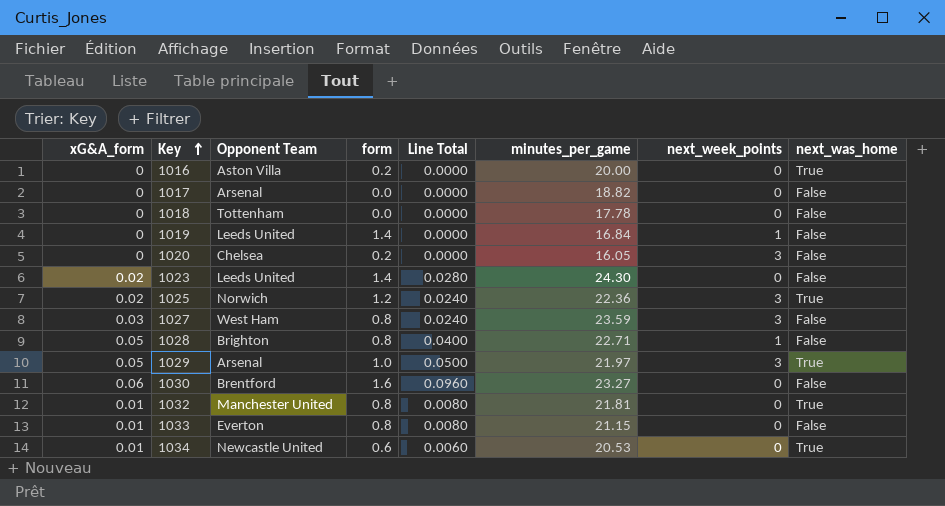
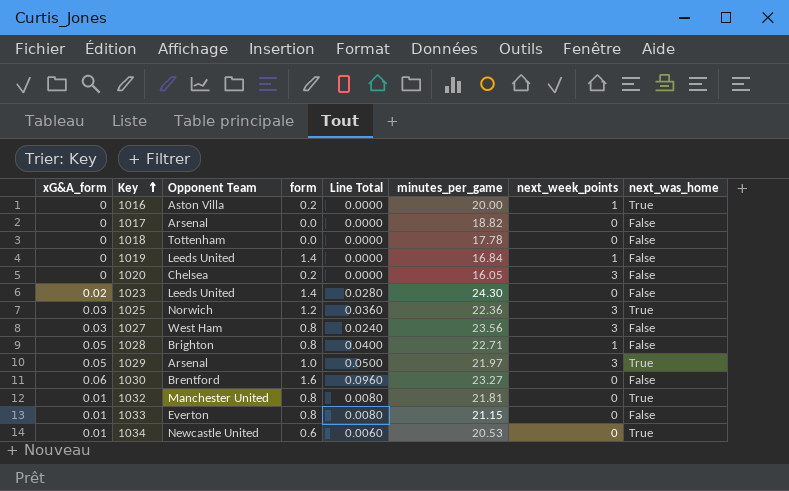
1016 | next_week_points: 0 -> 1
1025 | xG&A_form: 0.02 -> 0.03
1025 | Line Total: 0.0240 -> 0.0360
1027 | minutes_per_game: 23.59 -> 23.56

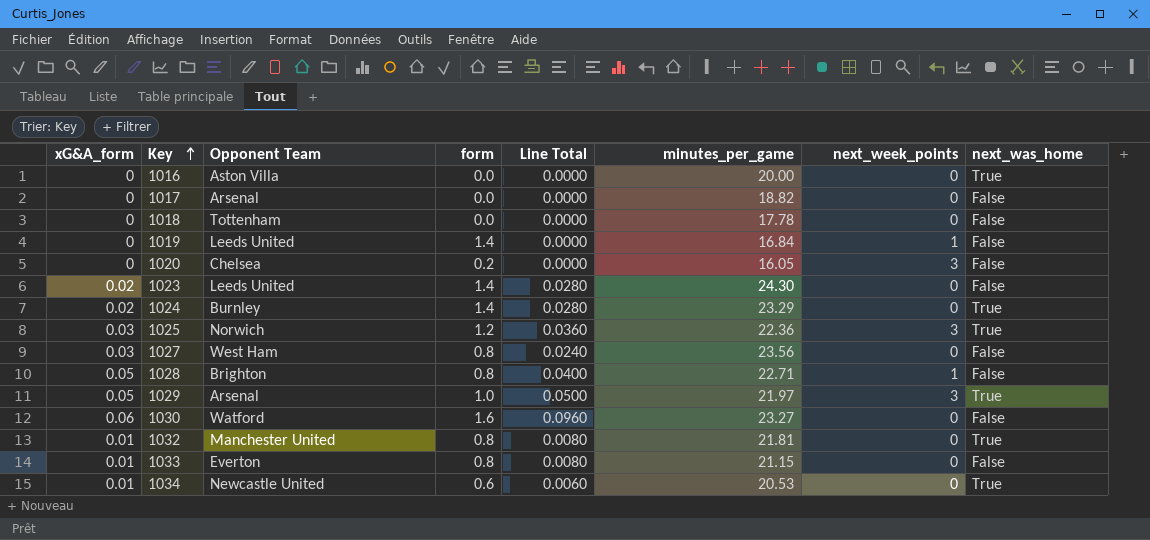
1016 | form: 0.2 -> 0.0
1016 | next_week_points: 1 -> 0
row 1024: none -> 0.02 | Burnley | 1.4 | 0.0280 | 23.29 | 0 | True
1027 | next_week_points: 3 -> 0
1030 | Opponent Team: Brentford -> Watford

